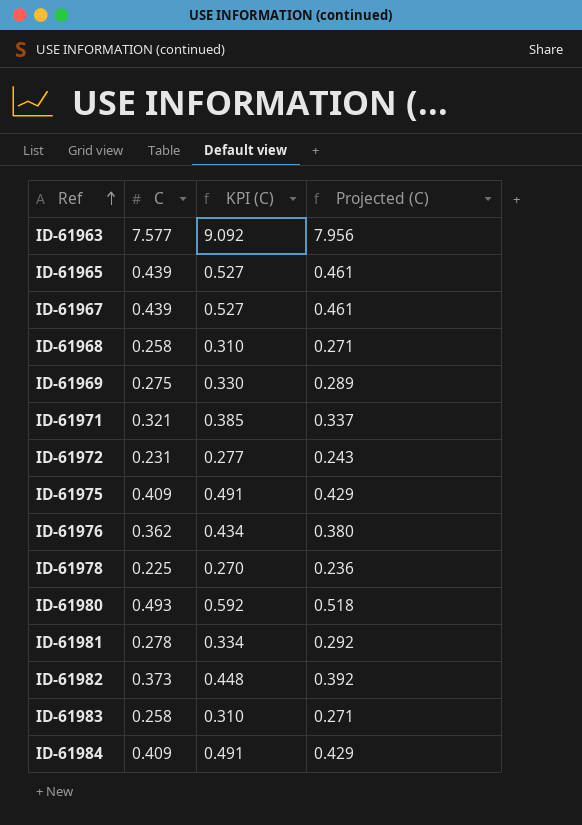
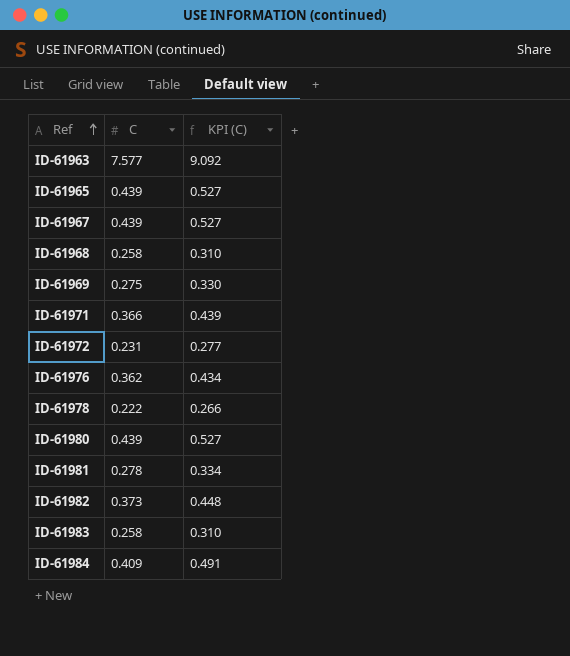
column Projected (C) | formula: [C] * 1.05 -> none
row ID-61975: 0.409 | 0.491 | 0.429 -> none
ID-61971 | C: 0.321 -> 0.366
ID-61971 | KPI (C): 0.385 -> 0.439
ID-61978 | C: 0.225 -> 0.222
ID-61978 | KPI (C): 0.270 -> 0.266
ID-61980 | C: 0.493 -> 0.439
ID-61980 | KPI (C): 0.592 -> 0.527

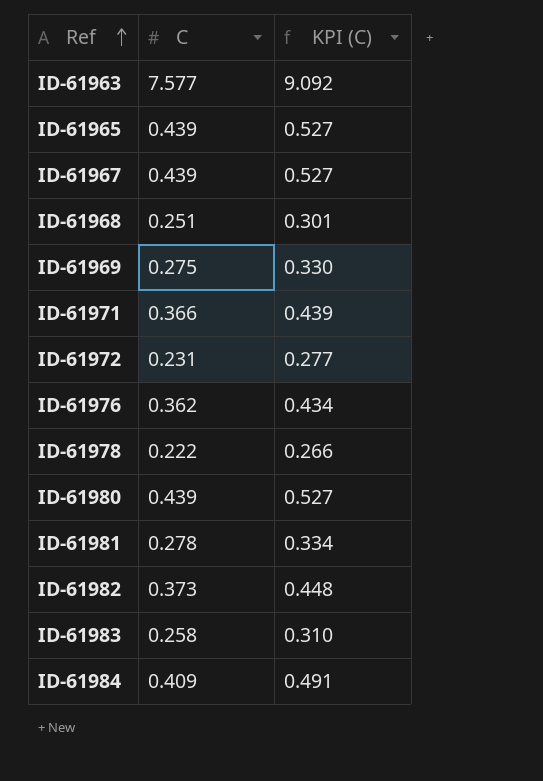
ID-61968 | C: 0.258 -> 0.251
ID-61968 | KPI (C): 0.310 -> 0.301

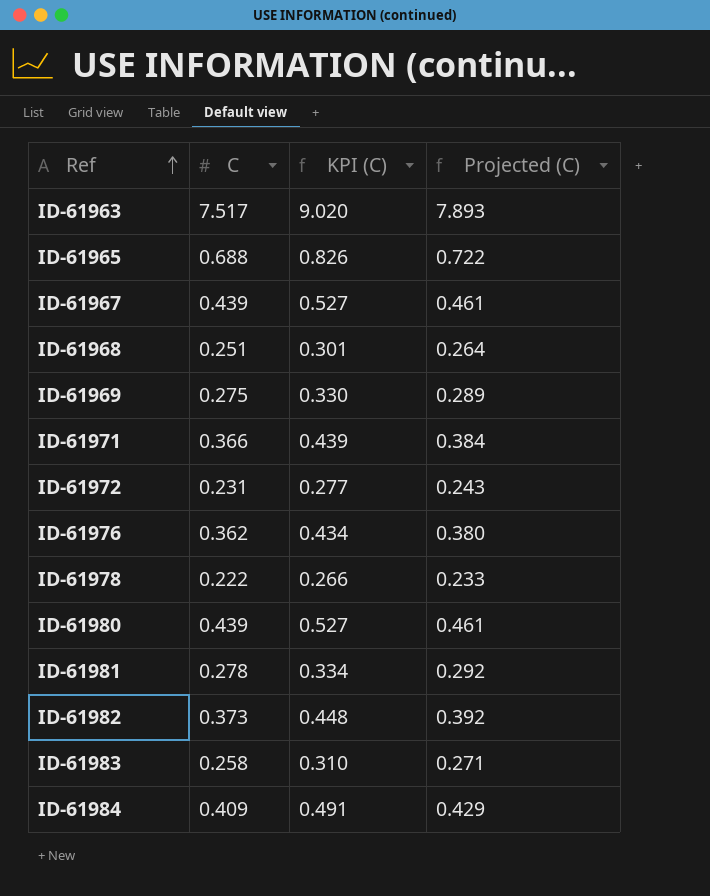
column Projected (C) | formula: none -> [C] * 1.05
ID-61963 | C: 7.577 -> 7.517
ID-61963 | KPI (C): 9.092 -> 9.020
ID-61965 | C: 0.439 -> 0.688
ID-61965 | KPI (C): 0.527 -> 0.826

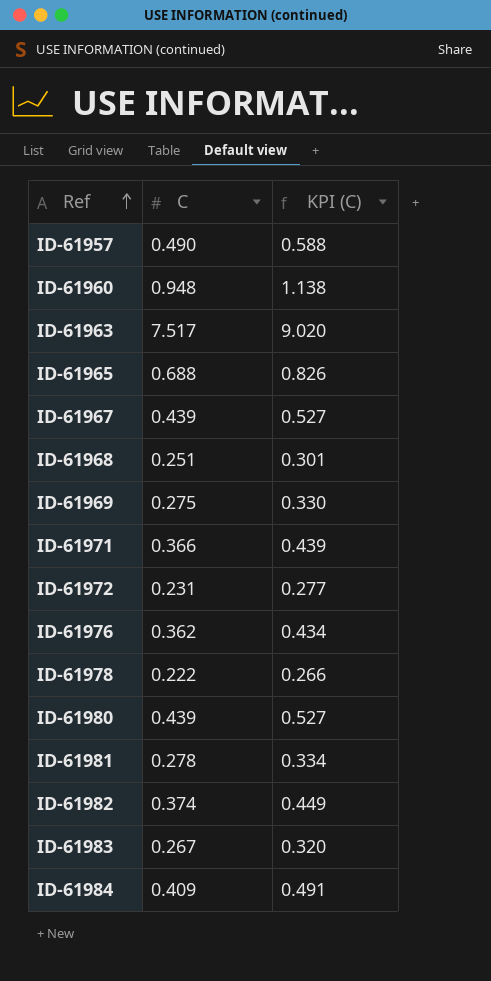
column Projected (C) | formula: [C] * 1.05 -> none
row ID-61957: none -> 0.490 | 0.588
row ID-61960: none -> 0.948 | 1.138
ID-61982 | C: 0.373 -> 0.374
ID-61982 | KPI (C): 0.448 -> 0.449
ID-61983 | C: 0.258 -> 0.267
ID-61983 | KPI (C): 0.310 -> 0.320

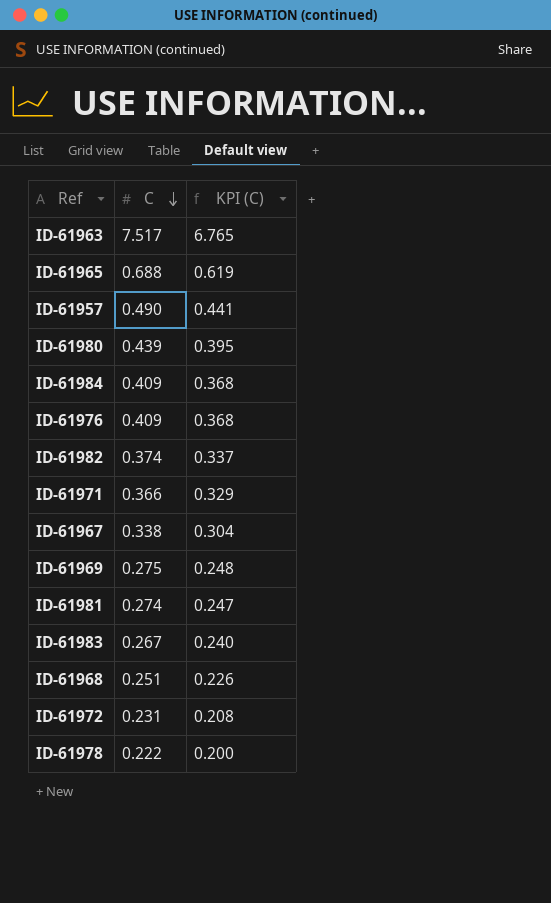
row order: Ref ascending -> C descending
column KPI (C) | formula: [C] * 1.2 -> [C] * 0.9
row ID-61960: 0.948 | 1.138 -> none
ID-61976 | C: 0.362 -> 0.409
ID-61967 | C: 0.439 -> 0.338
ID-61981 | C: 0.278 -> 0.274

